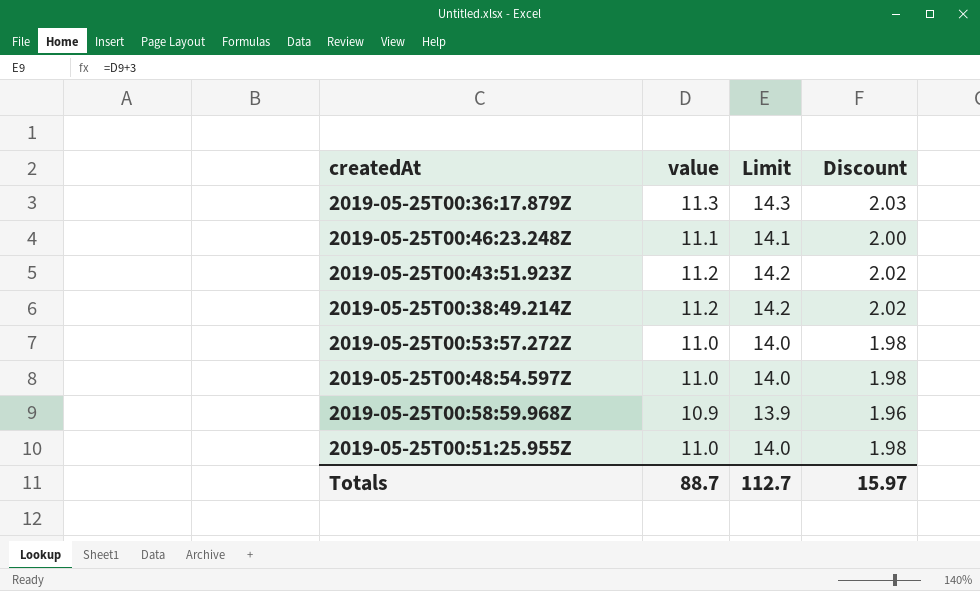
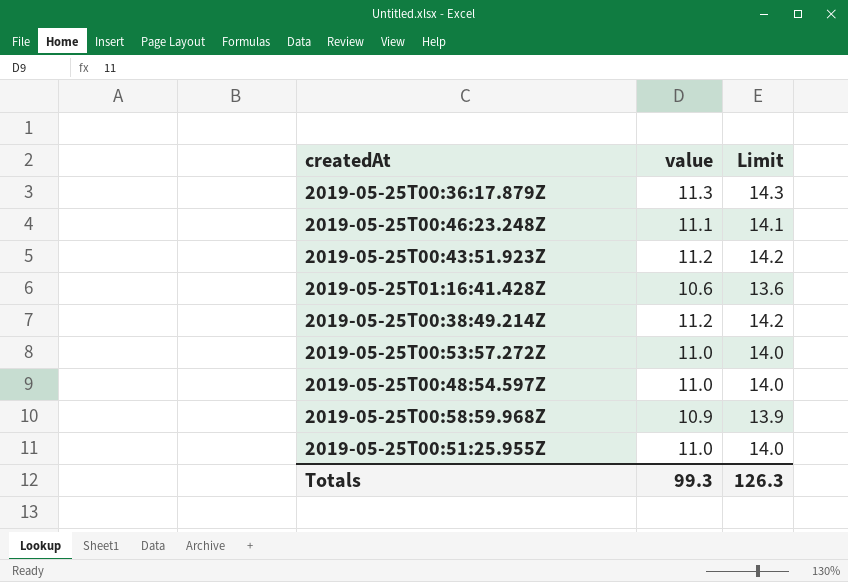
column Discount | formula: [value] * 0.18 -> none
row 2019-05-25T01:16:41.428Z: none -> 10.6 | 13.6
Totals | value: 88.7 -> 99.3
Totals | Limit: 112.7 -> 126.3

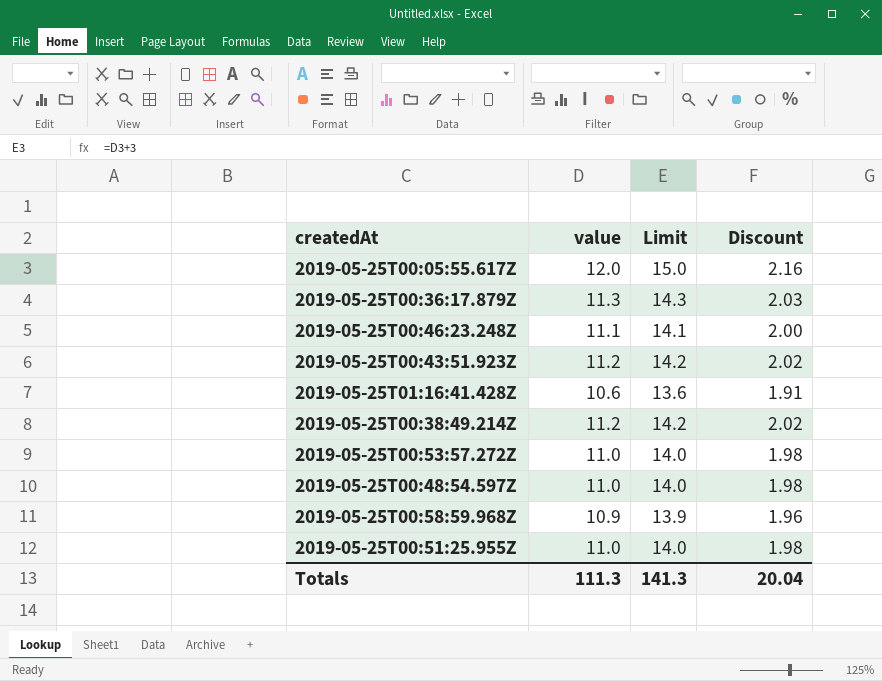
column Discount | formula: none -> [value] * 0.18
row 2019-05-25T00:05:55.617Z: none -> 12.0 | 15.0 | 2.16
Totals | value: 99.3 -> 111.3
Totals | Limit: 126.3 -> 141.3

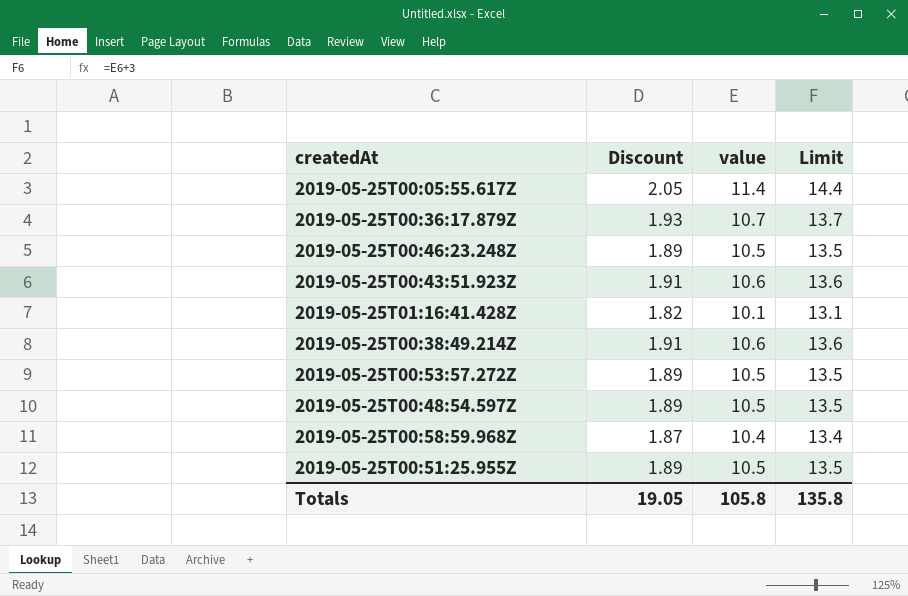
column Discount | position: 4 -> 2
2019-05-25T00:05:55.617Z | Discount: 2.16 -> 2.05
2019-05-25T00:05:55.617Z | value: 12.0 -> 11.4
2019-05-25T00:05:55.617Z | Limit: 15.0 -> 14.4
2019-05-25T00:36:17.879Z | Discount: 2.03 -> 1.93
2019-05-25T00:36:17.879Z | value: 11.3 -> 10.7
2019-05-25T00:36:17.879Z | Limit: 14.3 -> 13.7
2019-05-25T00:46:23.248Z | Discount: 2.00 -> 1.89
2019-05-25T00:46:23.248Z | value: 11.1 -> 10.5
2019-05-25T00:46:23.248Z | Limit: 14.1 -> 13.5
2019-05-25T00:43:51.923Z | Discount: 2.02 -> 1.91
2019-05-25T00:43:51.923Z | value: 11.2 -> 10.6
2019-05-25T00:43:51.923Z | Limit: 14.2 -> 13.6
2019-05-25T01:16:41.428Z | Discount: 1.91 -> 1.82
2019-05-25T01:16:41.428Z | value: 10.6 -> 10.1
2019-05-25T01:16:41.428Z | Limit: 13.6 -> 13.1
2019-05-25T00:38:49.214Z | Discount: 2.02 -> 1.91
2019-05-25T00:38:49.214Z | value: 11.2 -> 10.6
2019-05-25T00:38:49.214Z | Limit: 14.2 -> 13.6
2019-05-25T00:53:57.272Z | Discount: 1.98 -> 1.89
2019-05-25T00:53:57.272Z | value: 11.0 -> 10.5
2019-05-25T00:53:57.272Z | Limit: 14.0 -> 13.5
2019-05-25T00:48:54.597Z | Discount: 1.98 -> 1.89
2019-05-25T00:48:54.597Z | value: 11.0 -> 10.5
2019-05-25T00:48:54.597Z | Limit: 14.0 -> 13.5
2019-05-25T00:58:59.968Z | Discount: 1.96 -> 1.87
2019-05-25T00:58:59.968Z | value: 10.9 -> 10.4
2019-05-25T00:58:59.968Z | Limit: 13.9 -> 13.4
2019-05-25T00:51:25.955Z | Discount: 1.98 -> 1.89
2019-05-25T00:51:25.955Z | value: 11.0 -> 10.5
2019-05-25T00:51:25.955Z | Limit: 14.0 -> 13.5
Totals | Discount: 20.04 -> 19.05
Totals | value: 111.3 -> 105.8
Totals | Limit: 141.3 -> 135.8

